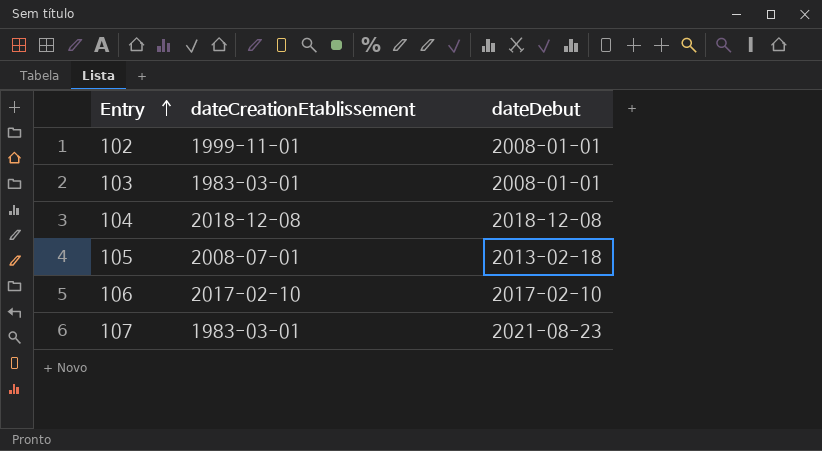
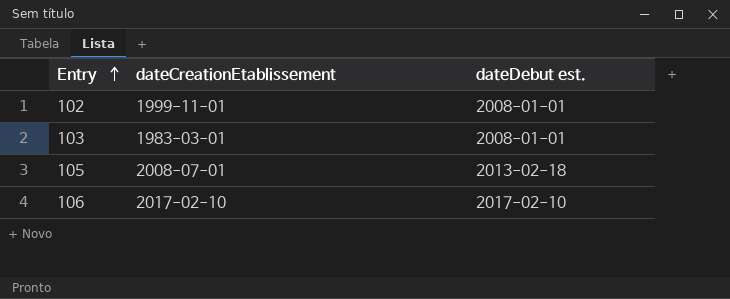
column name: dateDebut -> dateDebut est.
row 104: 2018-12-08 | 2018-12-08 -> none
row 107: 1983-03-01 | 2021-08-23 -> none

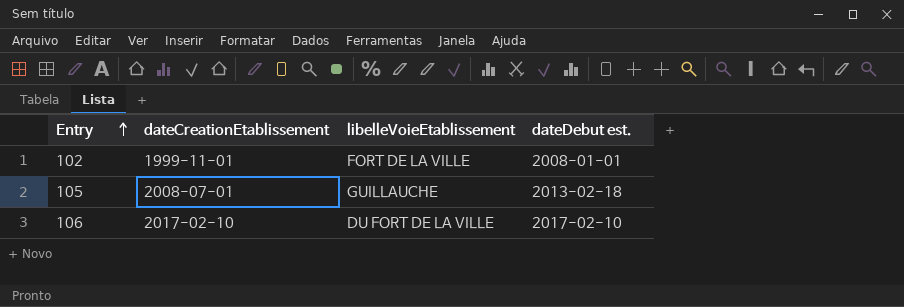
column libelleVoieEtablissement | position: none -> 3
row 103: 1983-03-01 | 2008-01-01 -> none

